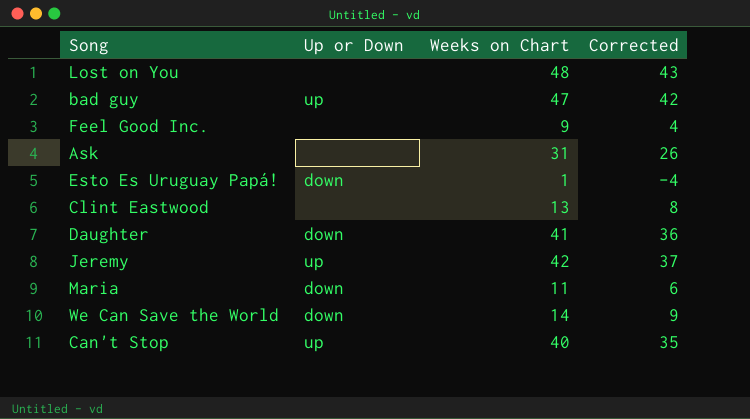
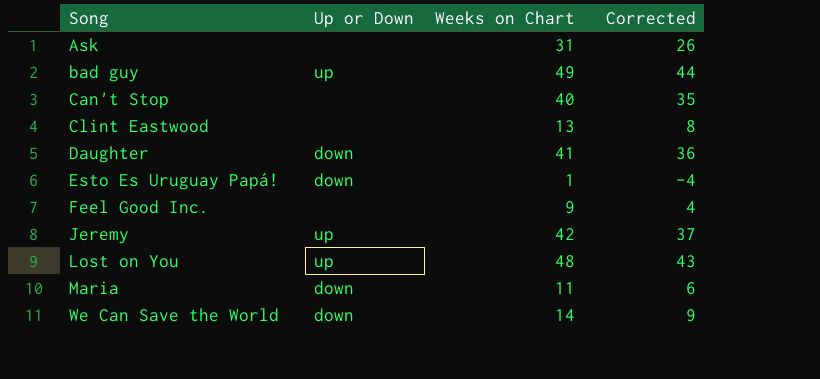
row order: none -> Song ascending
bad guy | Weeks on Chart: 47 -> 49
bad guy | Corrected: 42 -> 44
Can't Stop | Up or Down: up -> none
Lost on You | Up or Down: none -> up

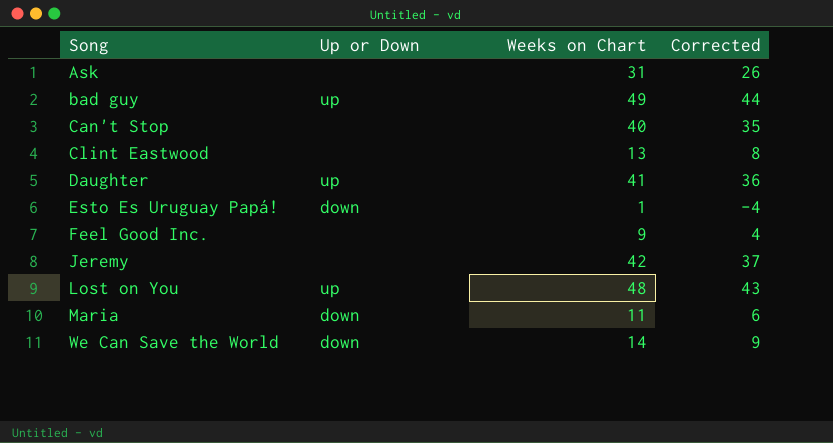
Daughter | Up or Down: down -> up
Jeremy | Up or Down: up -> none

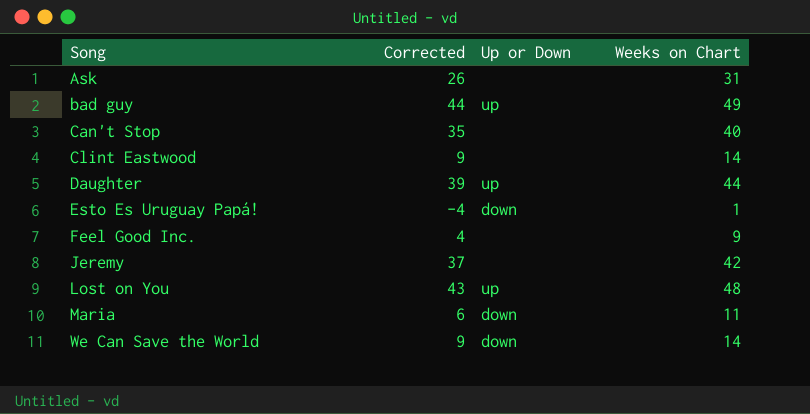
column Corrected | position: 4 -> 2
Clint Eastwood | Corrected: 8 -> 9
Clint Eastwood | Weeks on Chart: 13 -> 14
Daughter | Corrected: 36 -> 39
Daughter | Weeks on Chart: 41 -> 44

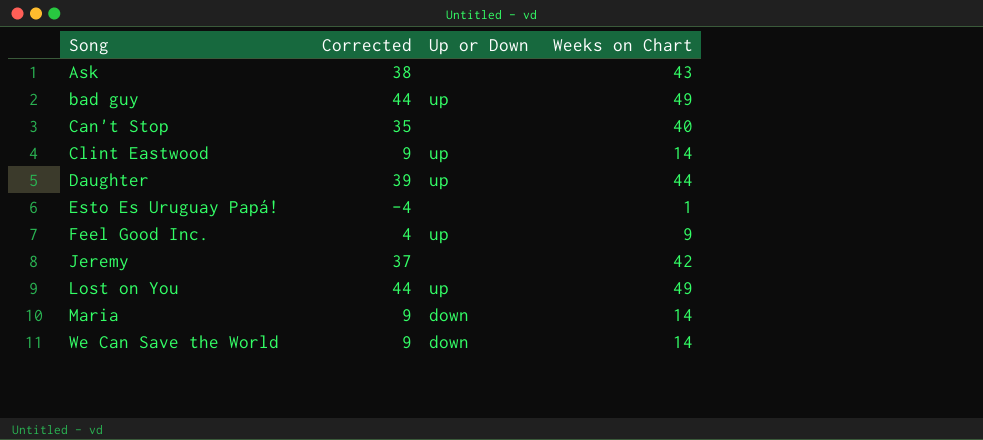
Ask | Corrected: 26 -> 38
Ask | Weeks on Chart: 31 -> 43
Clint Eastwood | Up or Down: none -> up
Esto Es Uruguay Papá! | Up or Down: down -> none
Feel Good Inc. | Up or Down: none -> up
Lost on You | Corrected: 43 -> 44
Lost on You | Weeks on Chart: 48 -> 49
Maria | Corrected: 6 -> 9
Maria | Weeks on Chart: 11 -> 14

